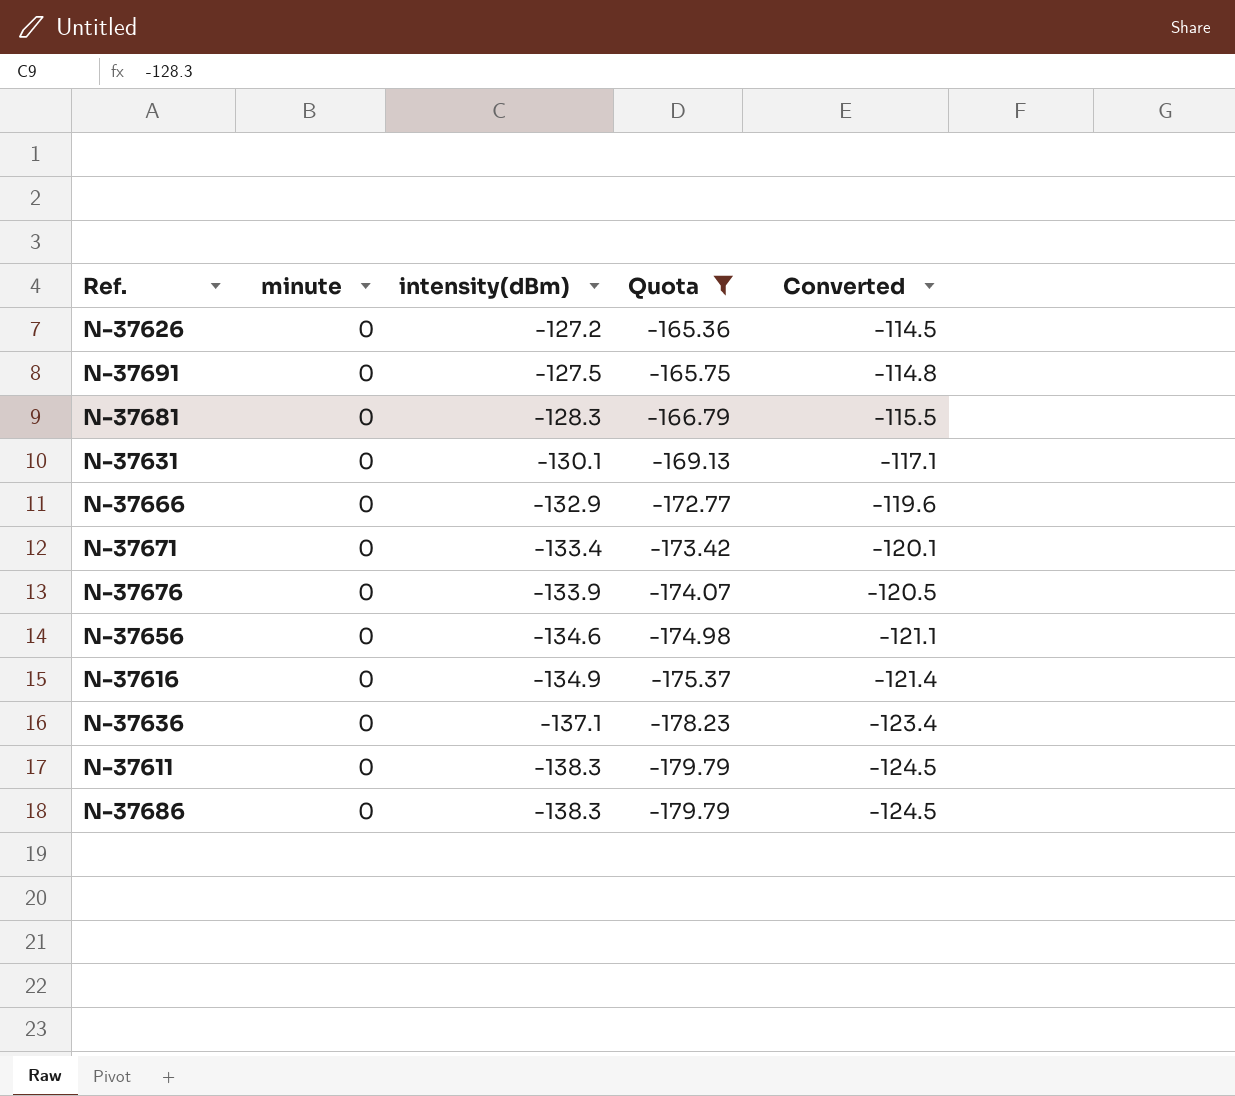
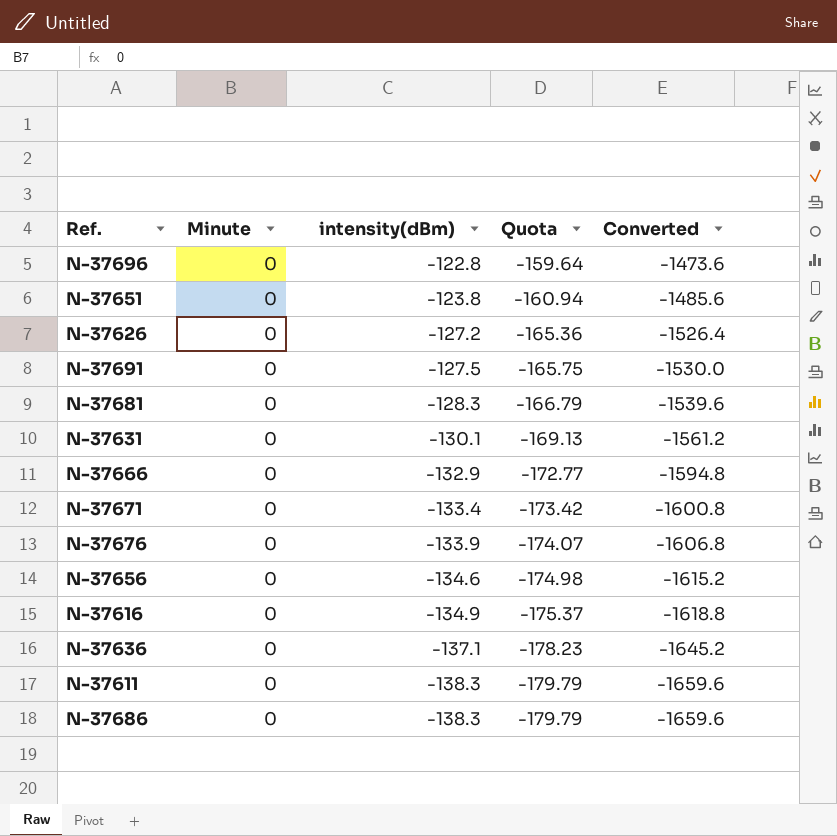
filter: Quota <= -165.36 -> none
column name: minute -> Minute
column Converted | formula: [intensity(dBm)] * 0.9 -> [intensity(dBm)] * 12

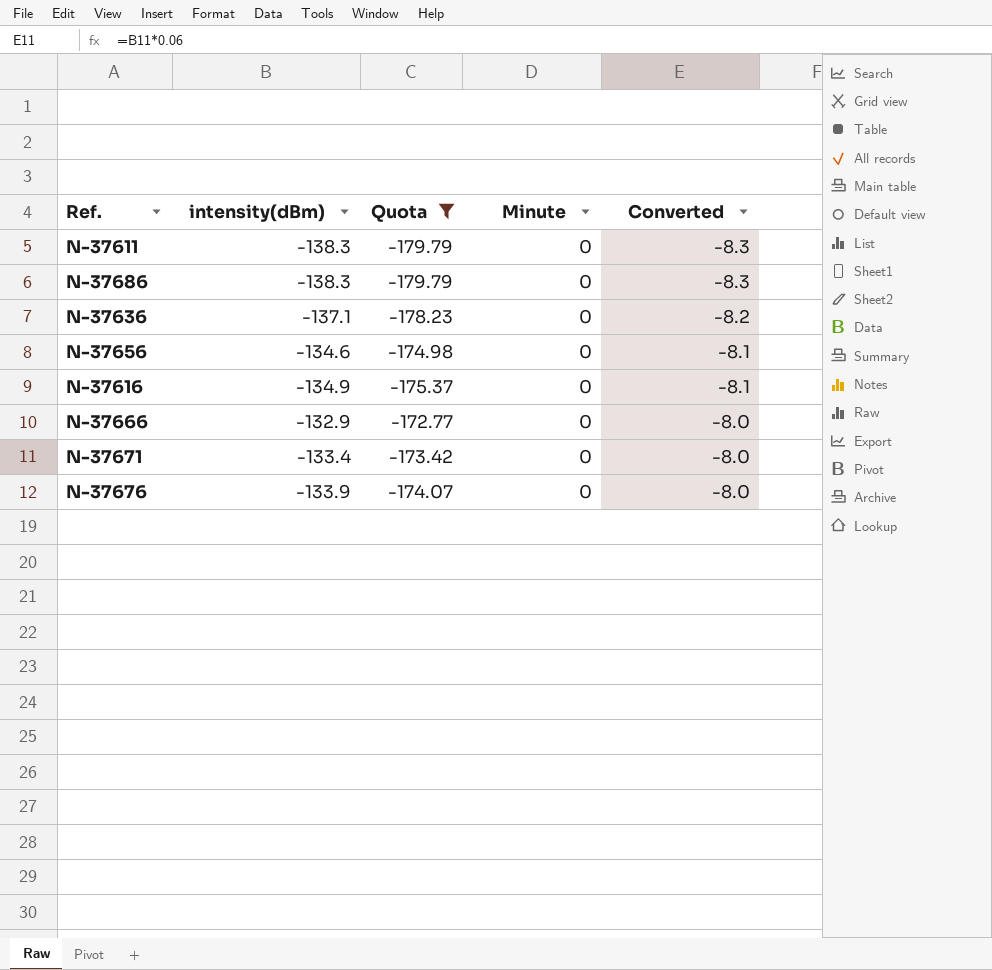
filter: none -> Quota <= -172.77
row order: intensity(dBm) descending -> Converted ascending
column Minute | position: 2 -> 4
column Converted | formula: [intensity(dBm)] * 12 -> [intensity(dBm)] * 0.06

